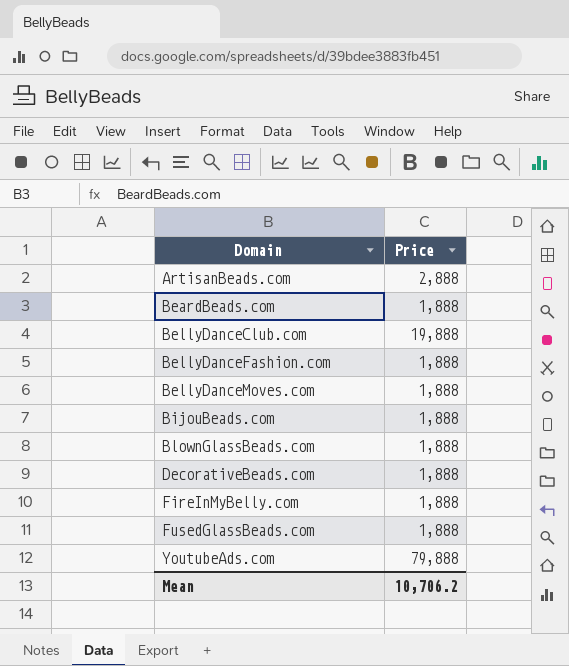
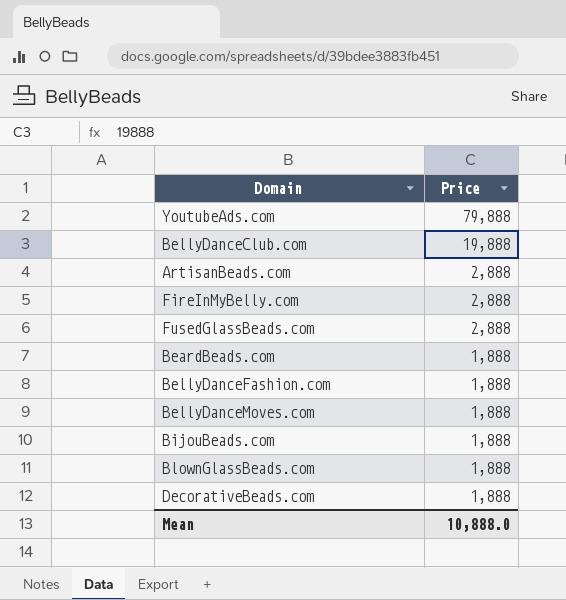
row order: Domain ascending -> Price descending
FireInMyBelly.com | Price: 1,888 -> 2,888
FusedGlassBeads.com | Price: 1,888 -> 2,888
Mean | Price: 10,706.2 -> 10,888.0

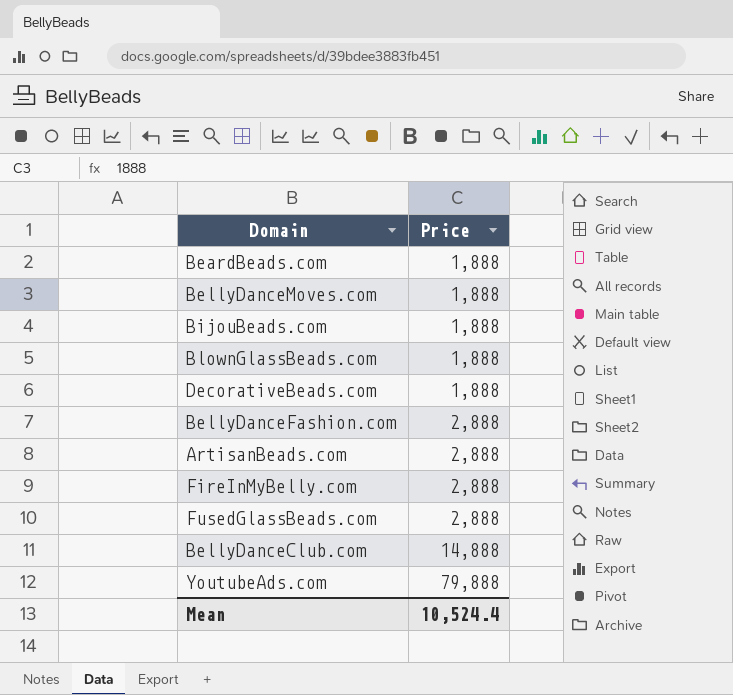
row order: Price descending -> Price ascending
BellyDanceFashion.com | Price: 1,888 -> 2,888
BellyDanceClub.com | Price: 19,888 -> 14,888
Mean | Price: 10,888.0 -> 10,524.4

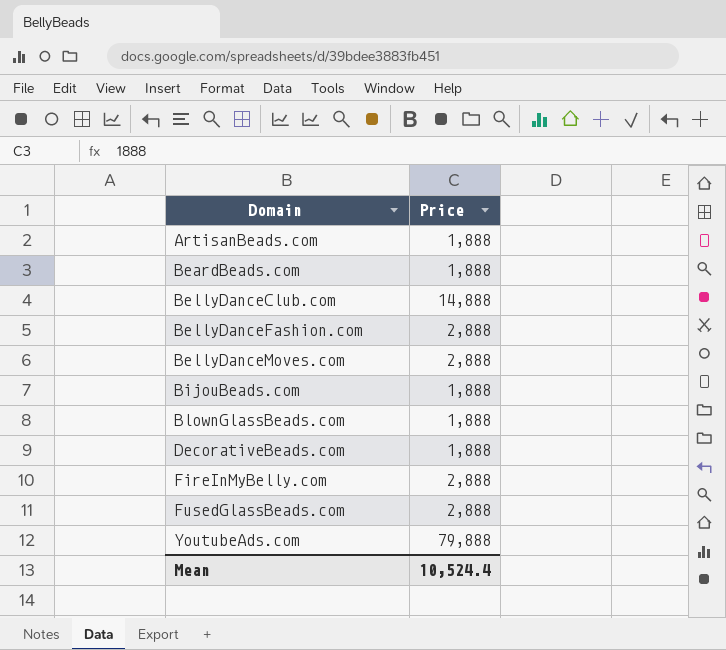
row order: Price ascending -> Domain ascending
ArtisanBeads.com | Price: 2,888 -> 1,888
BellyDanceMoves.com | Price: 1,888 -> 2,888

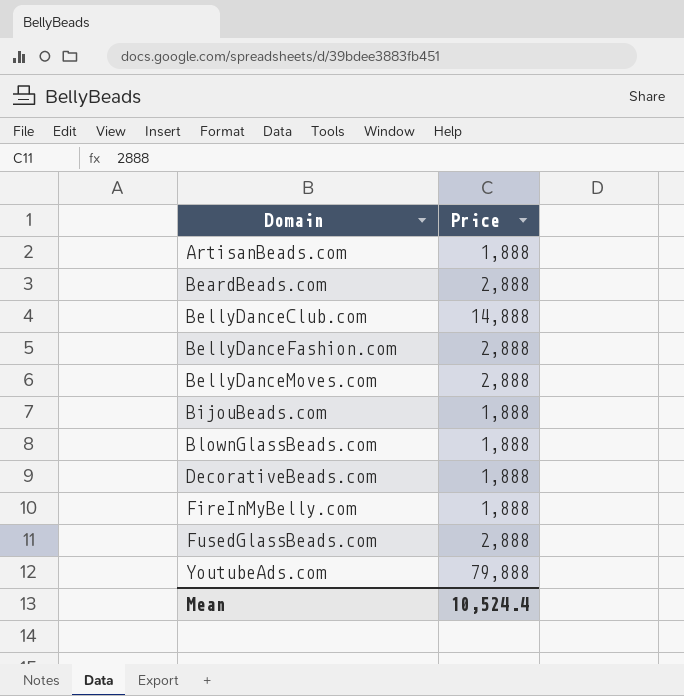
BeardBeads.com | Price: 1,888 -> 2,888
FireInMyBelly.com | Price: 2,888 -> 1,888

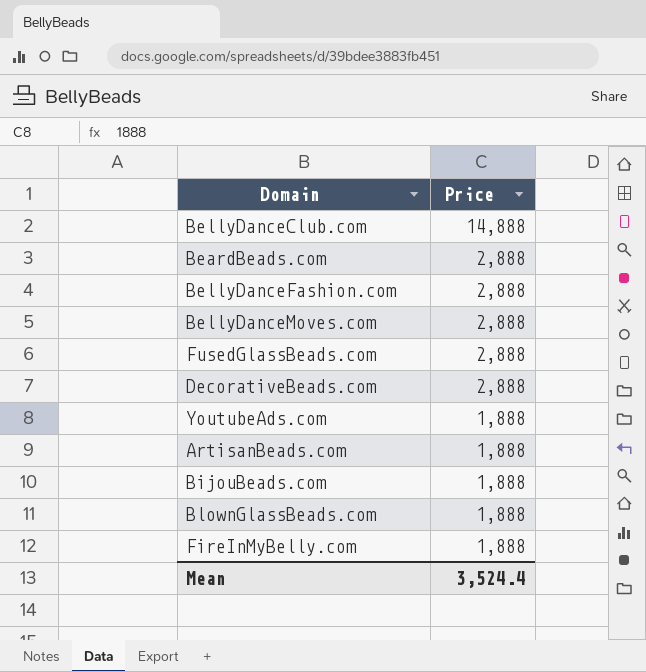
row order: Domain ascending -> Price descending
DecorativeBeads.com | Price: 1,888 -> 2,888
YoutubeAds.com | Price: 79,888 -> 1,888
Mean | Price: 10,524.4 -> 3,524.4

